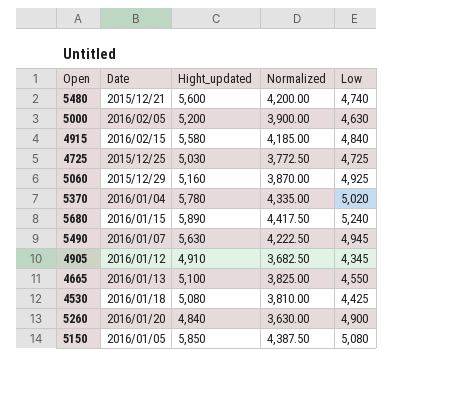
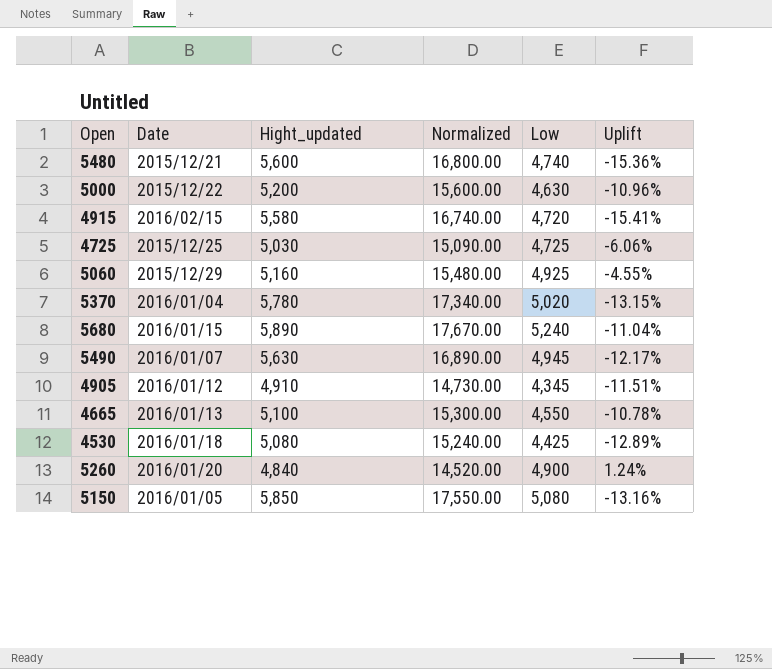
column Normalized | formula: [Hight_updated] * 0.75 -> [Hight_updated] * 3
column Uplift | formula: none -> ([Low] - [Hight_updated]) / [Hight_updated]
5000 | Date: 2016/02/05 -> 2015/12/22
4915 | Low: 4,840 -> 4,720

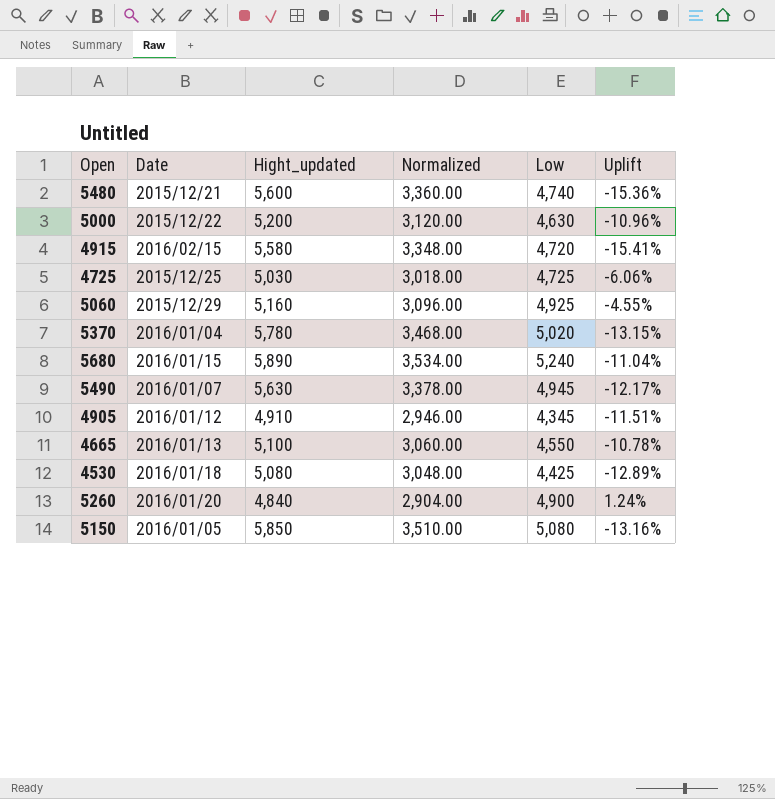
column Normalized | formula: [Hight_updated] * 3 -> [Hight_updated] * 0.6

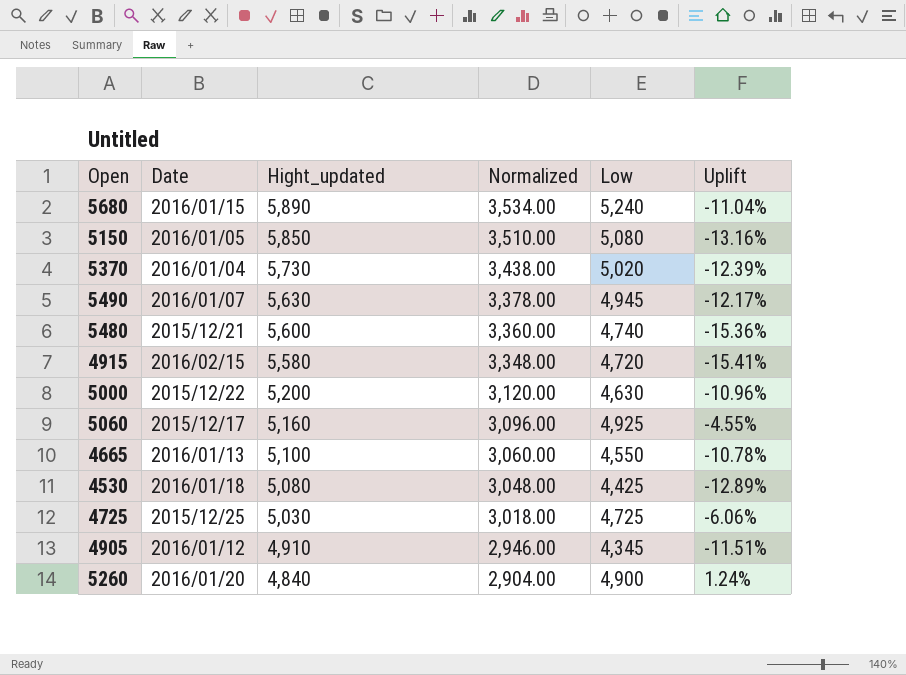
row order: none -> Hight_updated descending
5370 | Hight_updated: 5,780 -> 5,730
5370 | Normalized: 3,468.00 -> 3,438.00
5370 | Uplift: -13.15% -> -12.39%
5060 | Date: 2015/12/29 -> 2015/12/17

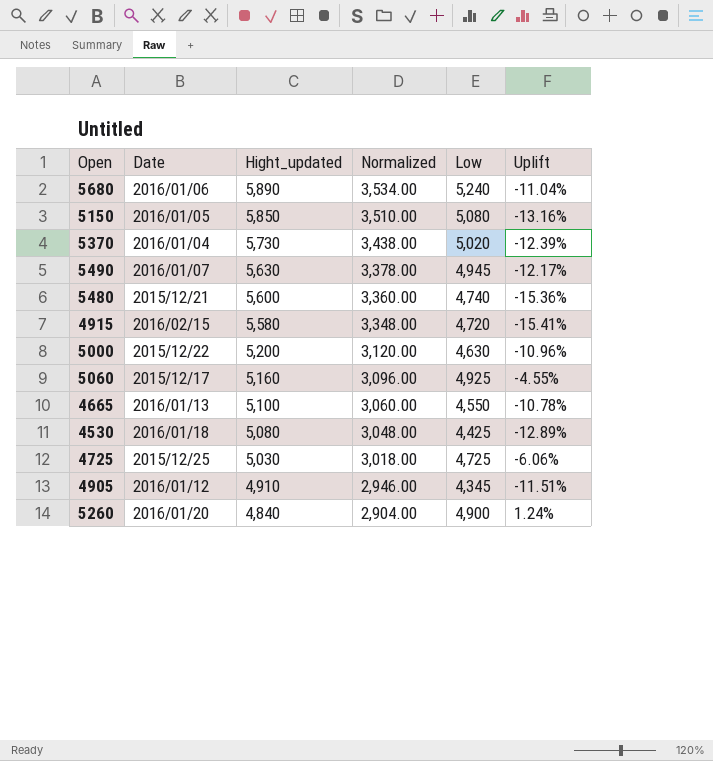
5680 | Date: 2016/01/15 -> 2016/01/06

